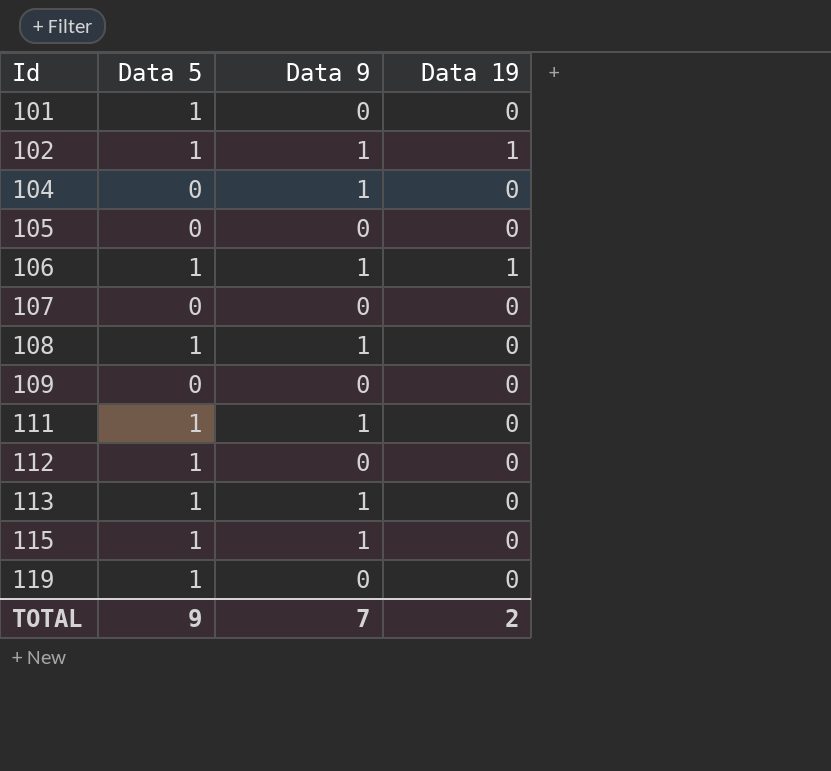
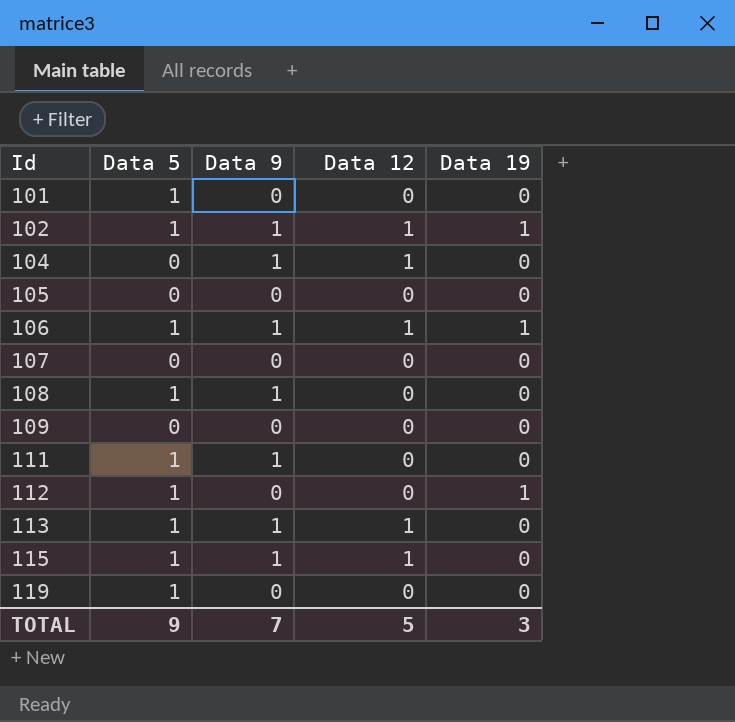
column Data 12 | position: none -> 4
112 | Data 19: 0 -> 1
TOTAL | Data 19: 2 -> 3

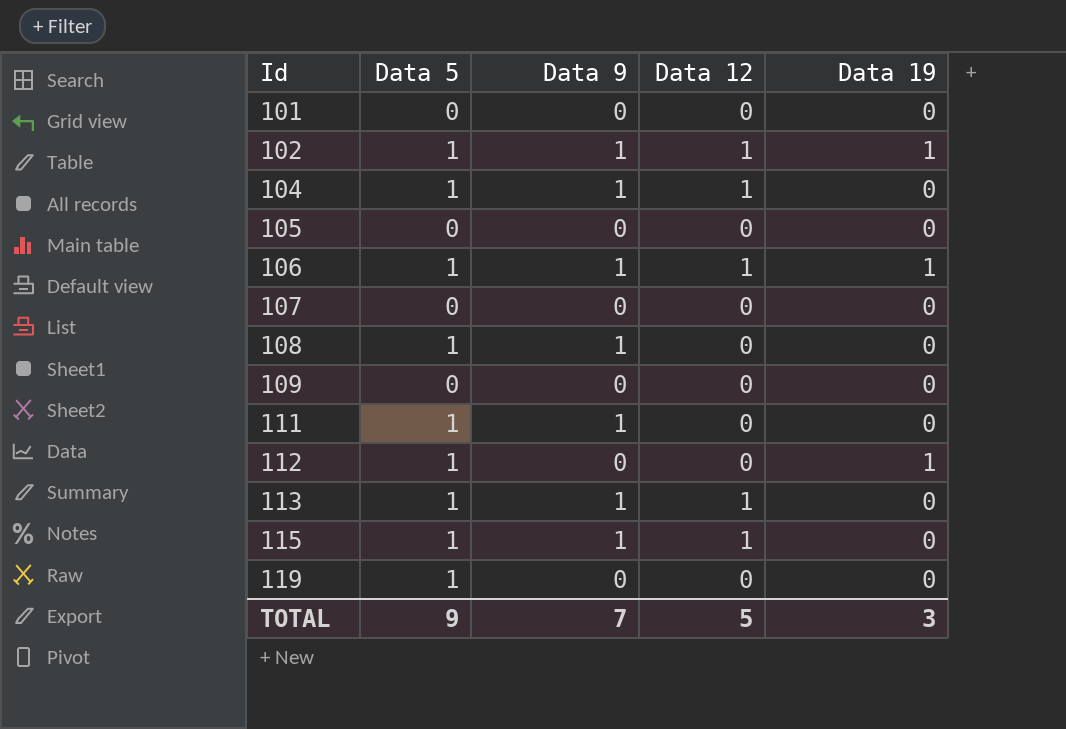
101 | Data 5: 1 -> 0
104 | Data 5: 0 -> 1

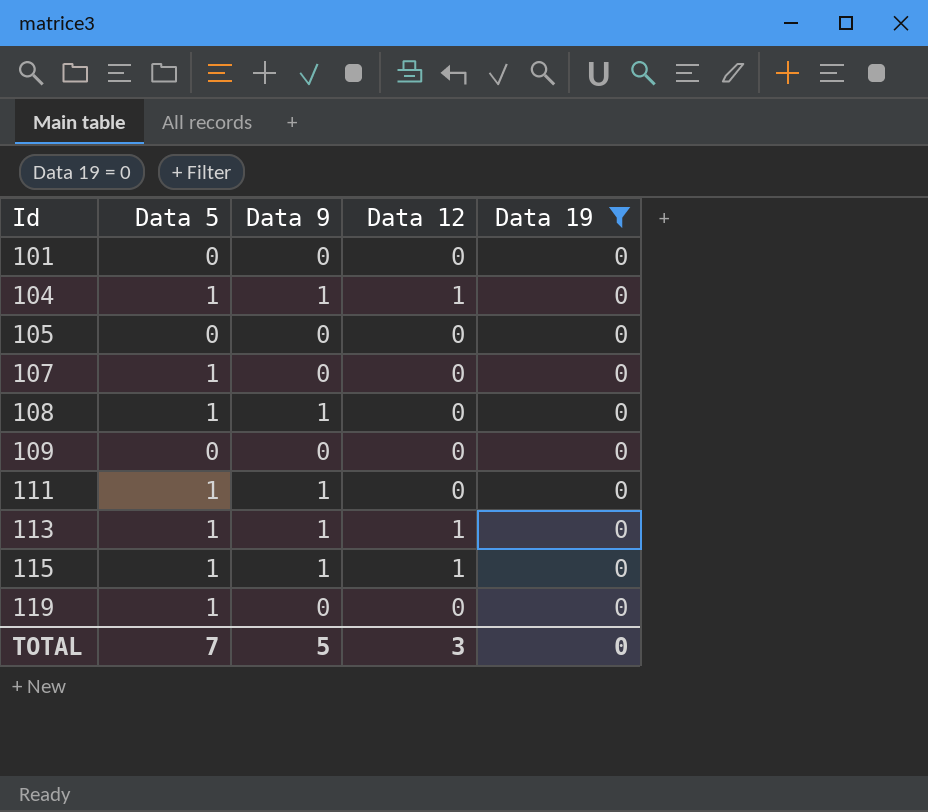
filter: none -> Data 19 = 0
107 | Data 5: 0 -> 1
TOTAL | Data 5: 9 -> 7
TOTAL | Data 9: 7 -> 5
TOTAL | Data 12: 5 -> 3
TOTAL | Data 19: 3 -> 0

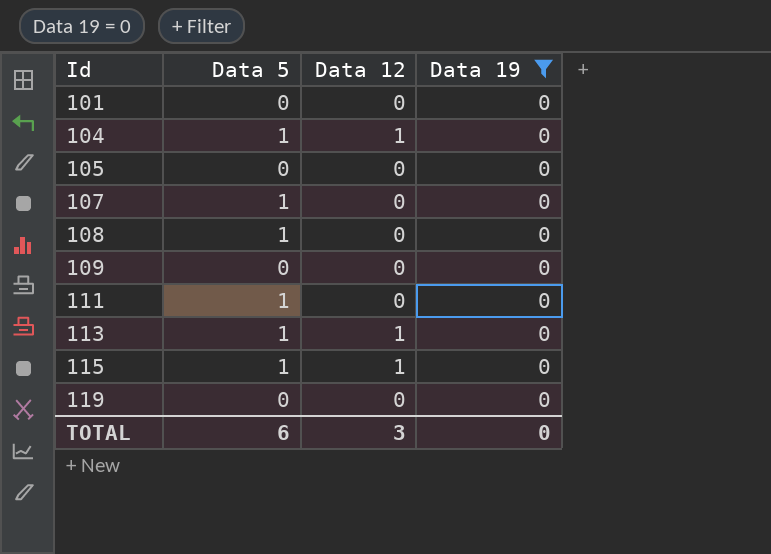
column Data 9 | position: 3 -> none
119 | Data 5: 1 -> 0
TOTAL | Data 5: 7 -> 6

